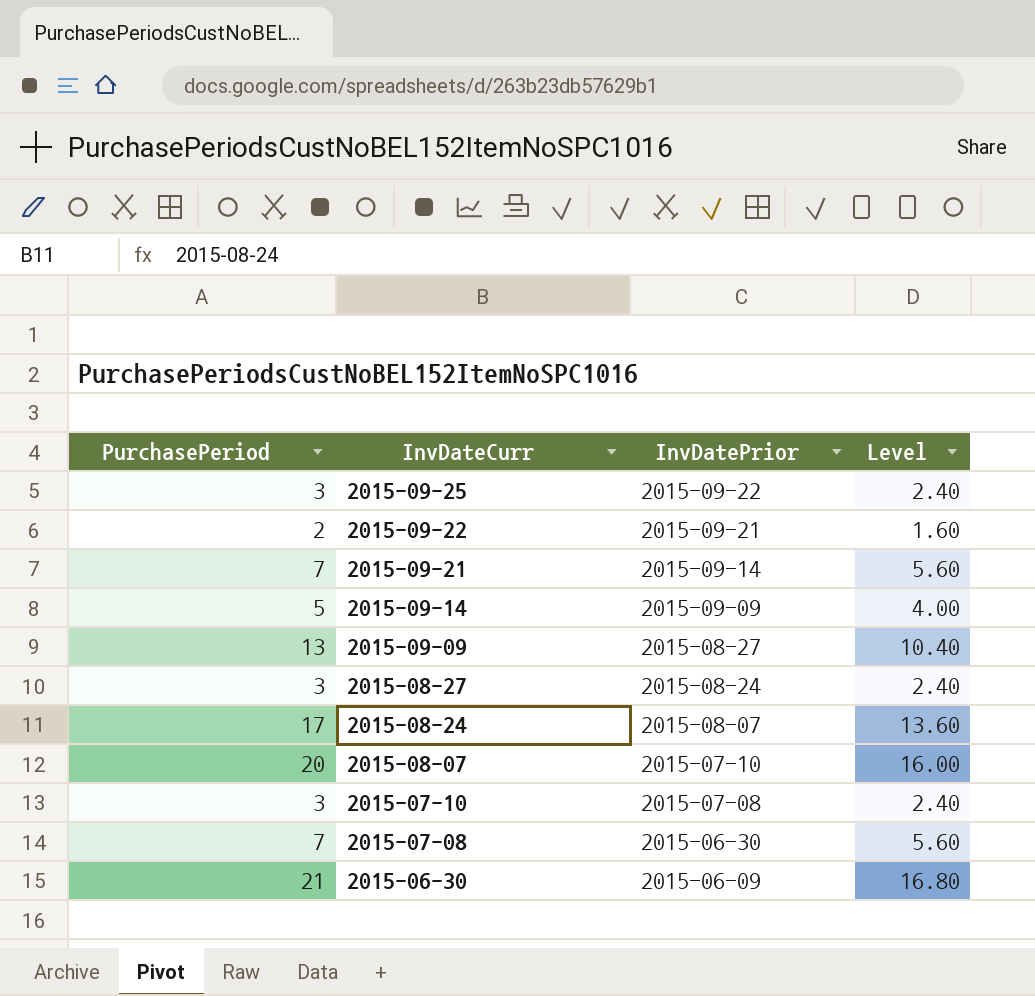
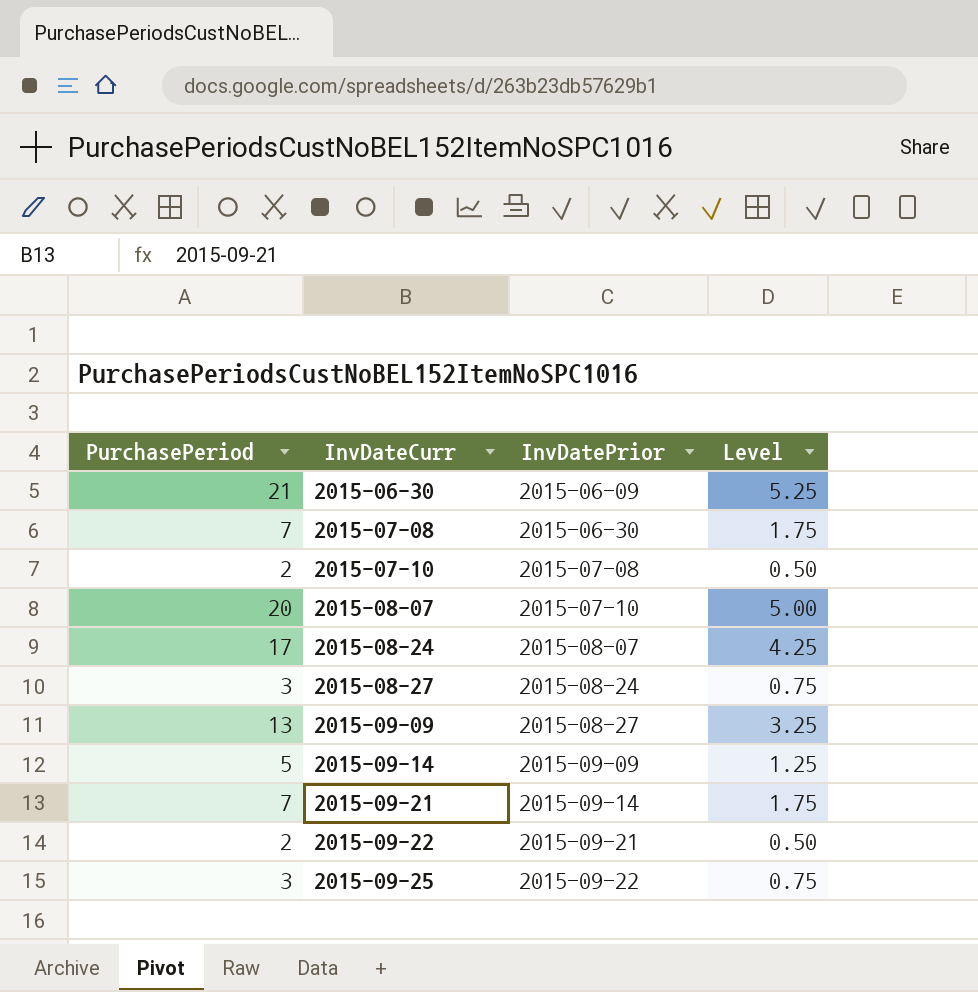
row order: InvDateCurr descending -> InvDateCurr ascending
column Level | formula: [PurchasePeriod] * 0.8 -> [PurchasePeriod] * 0.25
2015-07-10 | PurchasePeriod: 3 -> 2

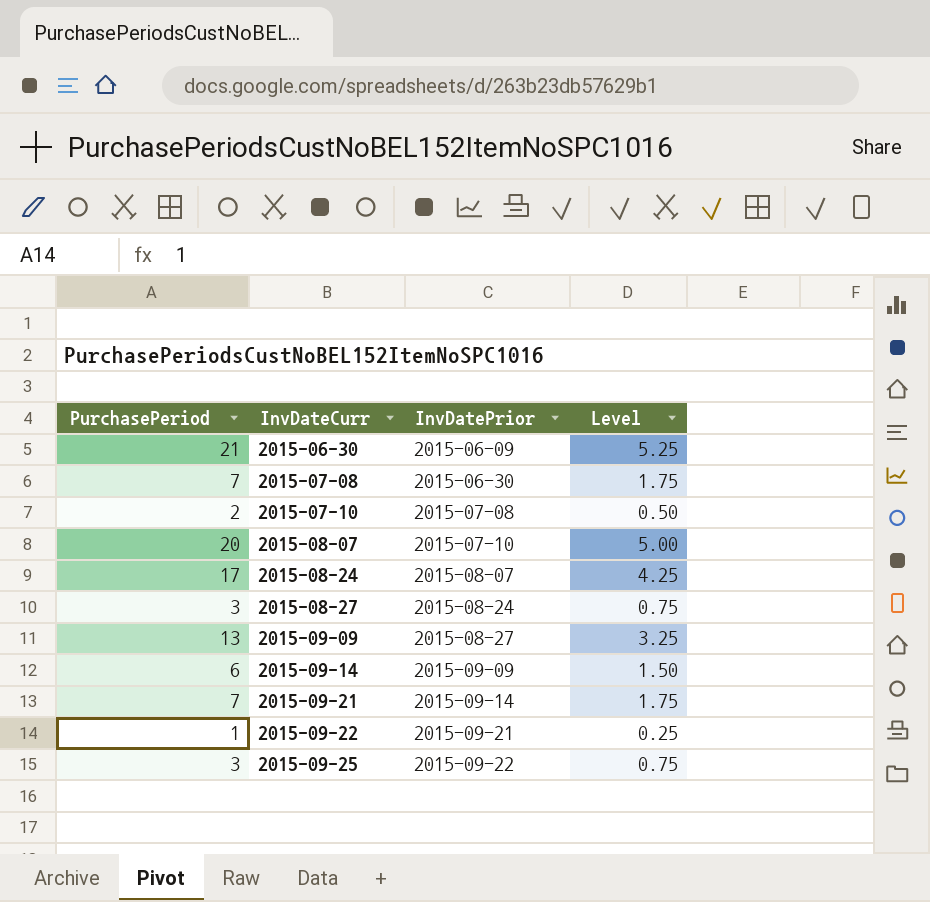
2015-09-14 | PurchasePeriod: 5 -> 6
2015-09-14 | Level: 1.25 -> 1.50
2015-09-22 | PurchasePeriod: 2 -> 1
2015-09-22 | Level: 0.50 -> 0.25

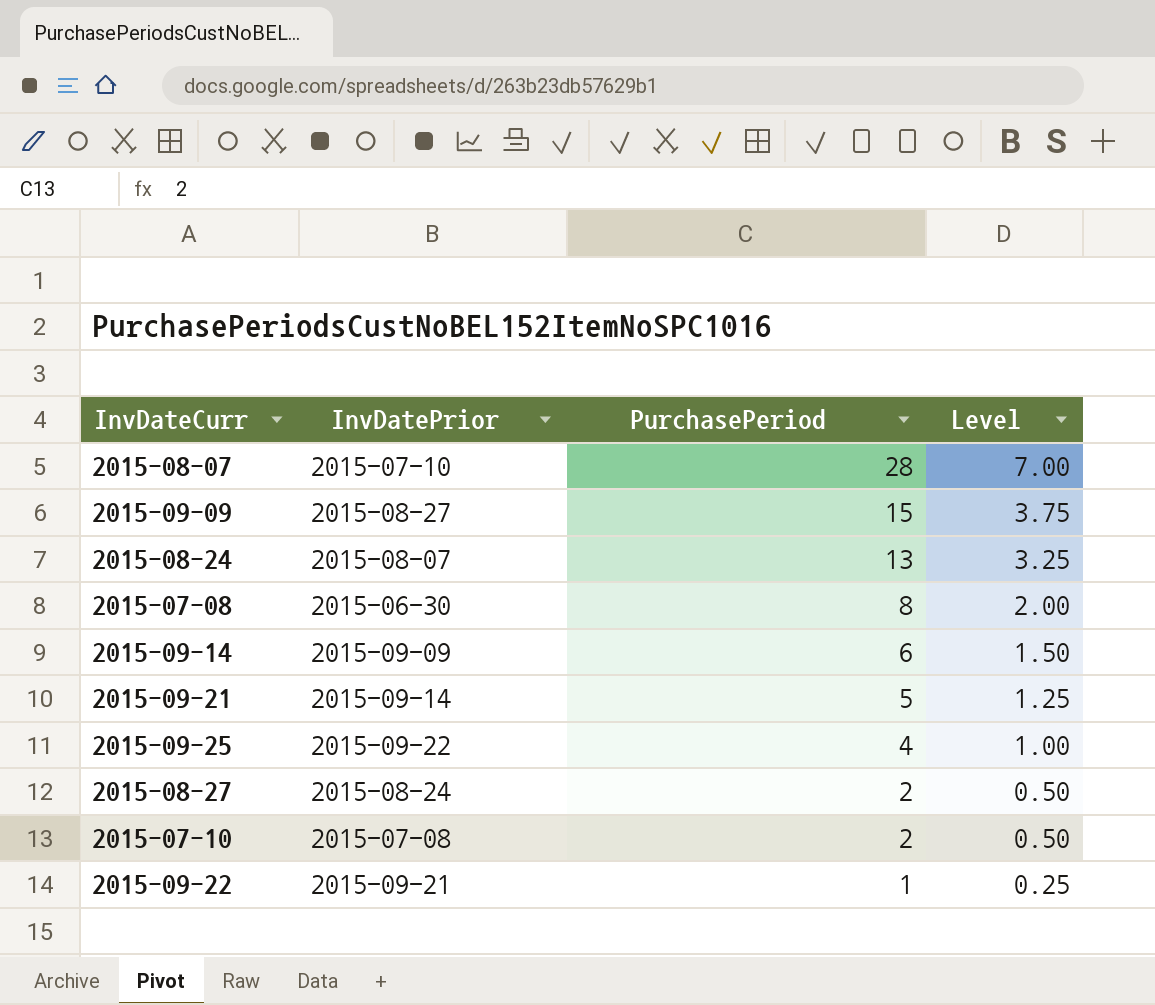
row order: InvDateCurr ascending -> PurchasePeriod descending
column PurchasePeriod | position: 1 -> 3
row 2015-06-30: 21 | 2015-06-09 | 5.25 -> none
2015-08-07 | PurchasePeriod: 20 -> 28
2015-08-07 | Level: 5.00 -> 7.00
2015-09-09 | PurchasePeriod: 13 -> 15
2015-09-09 | Level: 3.25 -> 3.75
2015-08-24 | PurchasePeriod: 17 -> 13
2015-08-24 | Level: 4.25 -> 3.25
2015-07-08 | PurchasePeriod: 7 -> 8
2015-07-08 | Level: 1.75 -> 2.00
2015-09-21 | PurchasePeriod: 7 -> 5
2015-09-21 | Level: 1.75 -> 1.25
2015-09-25 | PurchasePeriod: 3 -> 4
2015-09-25 | Level: 0.75 -> 1.00
2015-08-27 | PurchasePeriod: 3 -> 2
2015-08-27 | Level: 0.75 -> 0.50

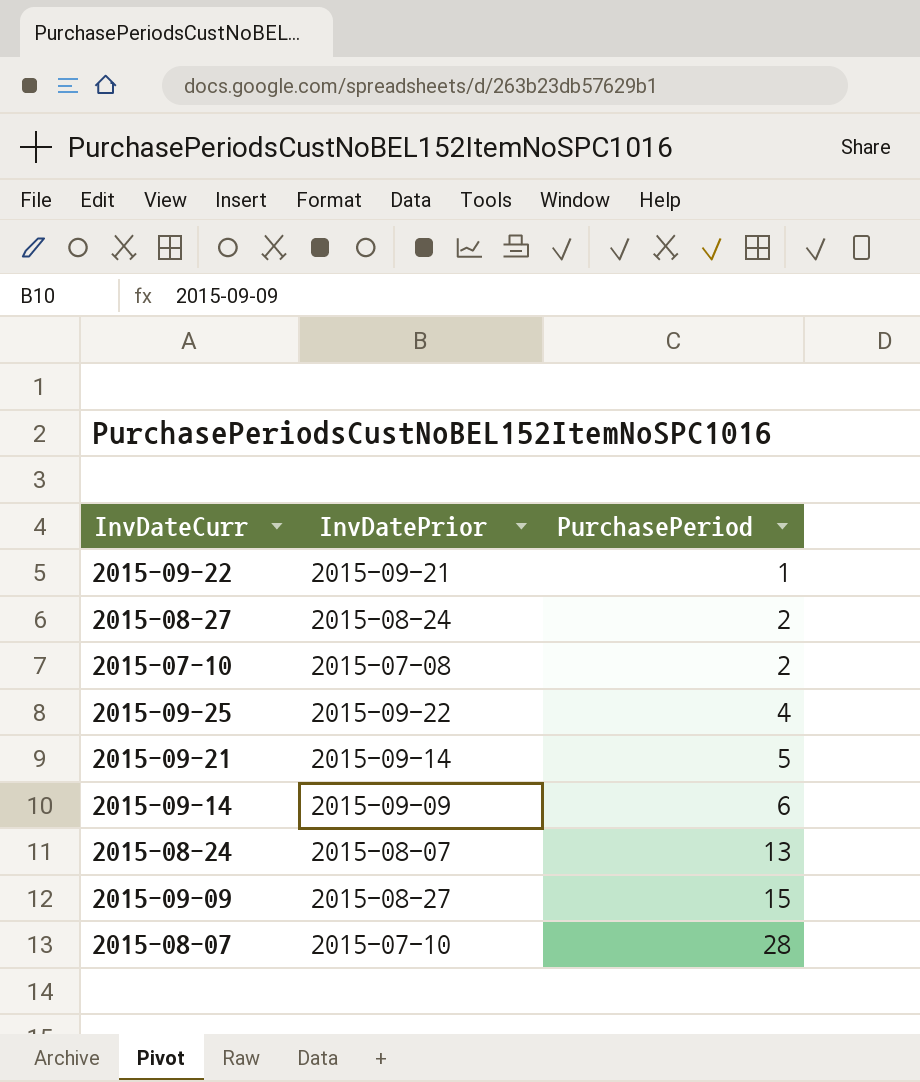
row order: PurchasePeriod descending -> PurchasePeriod ascending
column Level | formula: [PurchasePeriod] * 0.25 -> none
row 2015-07-08: 2015-06-30 | 8 | 2.00 -> none

